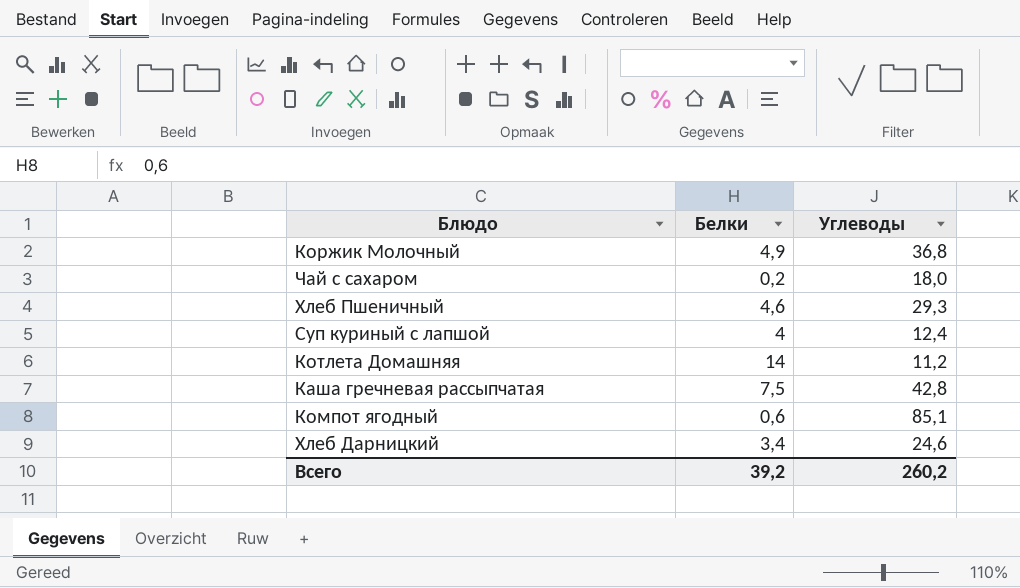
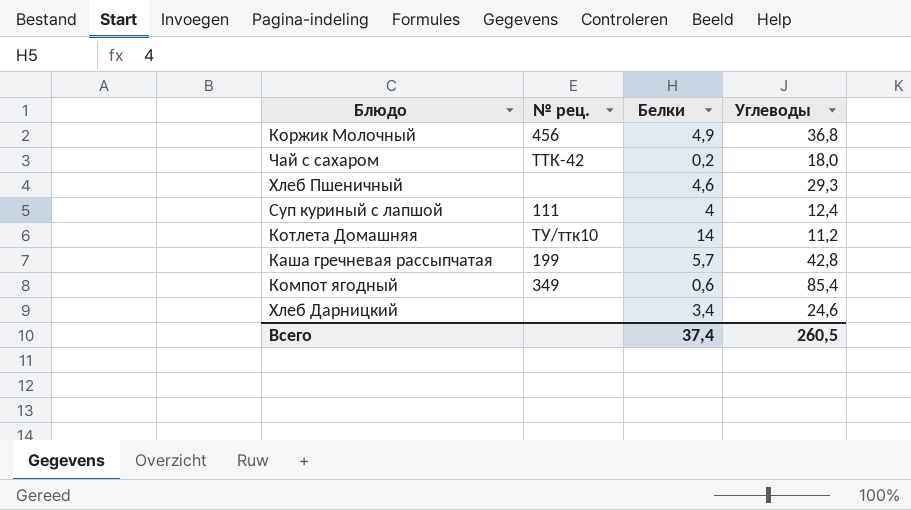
column № рец. | position: none -> 2
Каша гречневая рассыпчатая | Белки: 7,5 -> 5,7
Компот ягодный | Углеводы: 85,1 -> 85,4
Всего | Белки: 39,2 -> 37,4
Всего | Углеводы: 260,2 -> 260,5

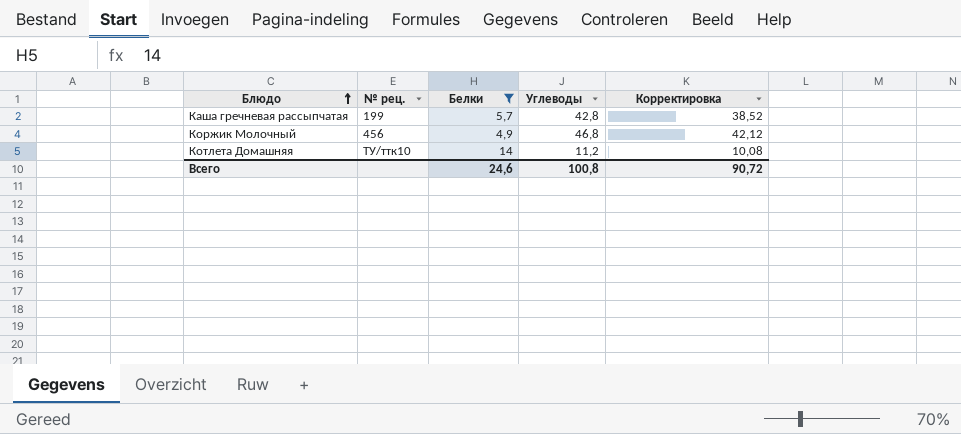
filter: none -> Белки >= 4,9
row order: none -> Блюдо ascending
column Корректировка | formula: none -> [Углеводы] * 0,9
Коржик Молочный | Углеводы: 36,8 -> 46,8
Всего | Белки: 37,4 -> 24,6
Всего | Углеводы: 260,5 -> 100,8

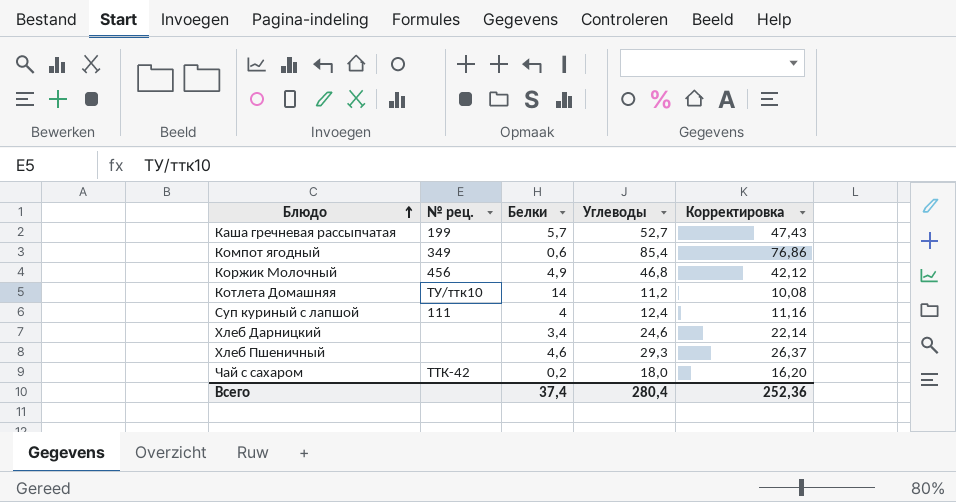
filter: Белки >= 4,9 -> none
Каша гречневая рассыпчатая | Углеводы: 42,8 -> 52,7
Каша гречневая рассыпчатая | Корректировка: 38,52 -> 47,43
Всего | Белки: 24,6 -> 37,4
Всего | Углеводы: 100,8 -> 280,4
Всего | Корректировка: 90,72 -> 252,36

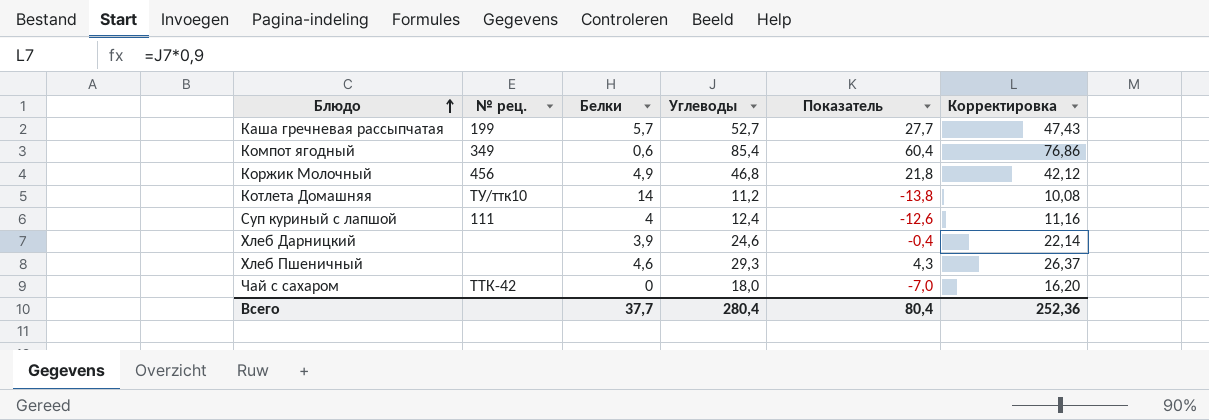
column Показатель | formula: none -> [Углеводы] - 25
Хлеб Дарницкий | Белки: 3,4 -> 3,9
Чай с сахаром | Белки: 0,2 -> 0
Всего | Белки: 37,4 -> 37,7

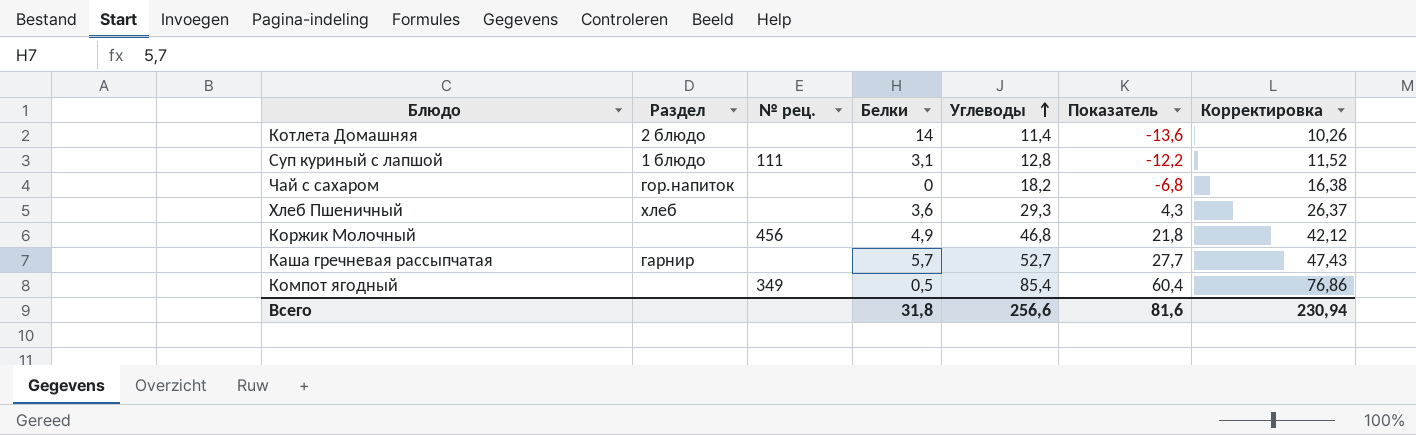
row order: Блюдо ascending -> Углеводы ascending
column Раздел | position: none -> 2
row Хлеб Дарницкий: none | 3,9 | 24,6 | -0,4 | 22,14 -> none
Котлета Домашняя | № рец.: ТУ/ттк10 -> none
Котлета Домашняя | Углеводы: 11,2 -> 11,4
Котлета Домашняя | Показатель: -13,8 -> -13,6
Котлета Домашняя | Корректировка: 10,08 -> 10,26
Суп куриный с лапшой | Белки: 4 -> 3,1
Суп куриный с лапшой | Углеводы: 12,4 -> 12,8
Суп куриный с лапшой | Показатель: -12,6 -> -12,2
Суп куриный с лапшой | Корректировка: 11,16 -> 11,52
Чай с сахаром | № рец.: ТТК-42 -> none
Чай с сахаром | Углеводы: 18,0 -> 18,2
Чай с сахаром | Показатель: -7,0 -> -6,8
Чай с сахаром | Корректировка: 16,20 -> 16,38
Хлеб Пшеничный | Белки: 4,6 -> 3,6
Каша гречневая рассыпчатая | № рец.: 199 -> none
Компот ягодный | Белки: 0,6 -> 0,5
Всего | Белки: 37,7 -> 31,8
Всего | Углеводы: 280,4 -> 256,6
Всего | Показатель: 80,4 -> 81,6
Всего | Корректировка: 252,36 -> 230,94

